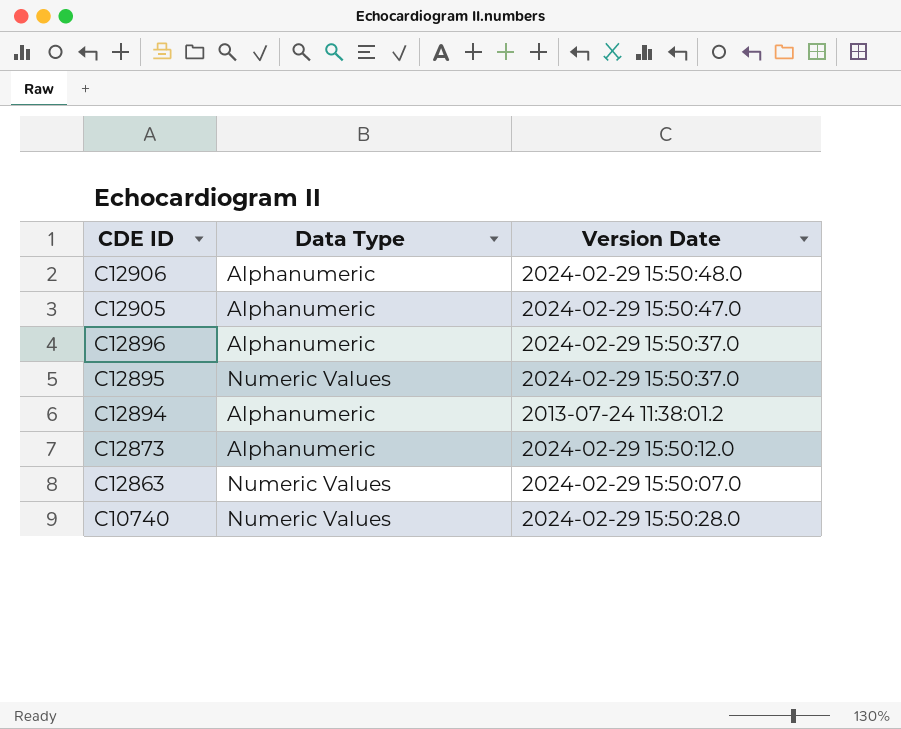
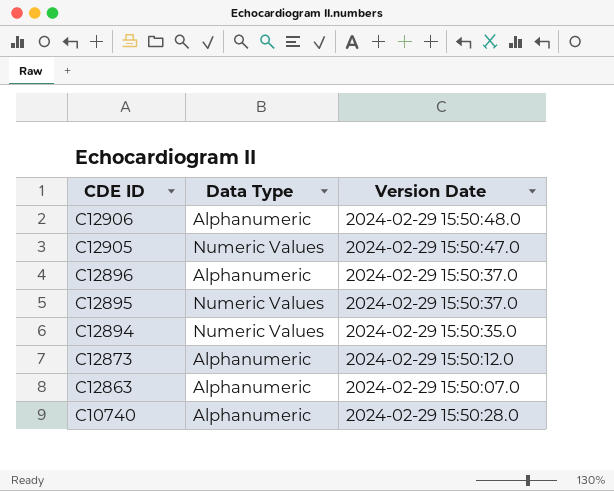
C12905 | Data Type: Alphanumeric -> Numeric Values
C12894 | Data Type: Alphanumeric -> Numeric Values
C12894 | Version Date: 2013-07-24 11:38:01.2 -> 2024-02-29 15:50:35.0
C12863 | Data Type: Numeric Values -> Alphanumeric
C10740 | Data Type: Numeric Values -> Alphanumeric

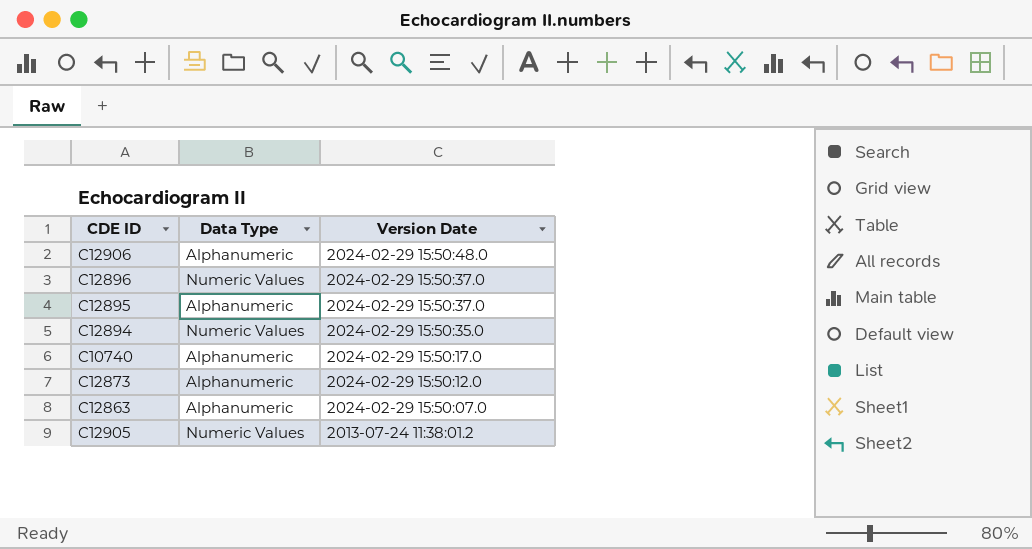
row order: CDE ID descending -> Version Date descending
C12896 | Data Type: Alphanumeric -> Numeric Values
C12895 | Data Type: Numeric Values -> Alphanumeric
C10740 | Version Date: 2024-02-29 15:50:28.0 -> 2024-02-29 15:50:17.0
C12905 | Version Date: 2024-02-29 15:50:47.0 -> 2013-07-24 11:38:01.2

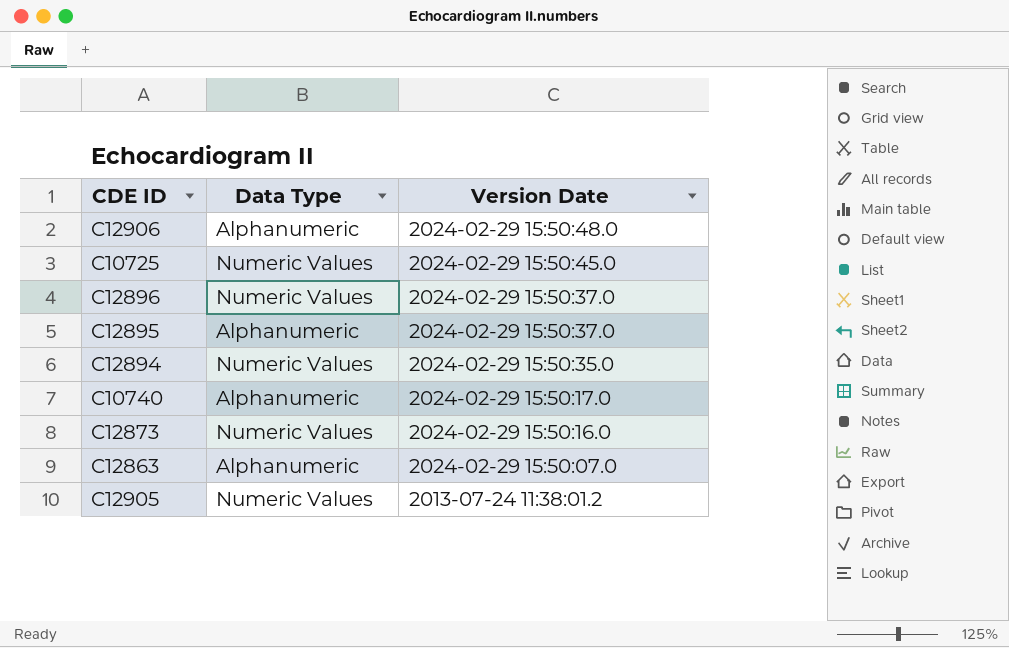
row C10725: none -> Numeric Values | 2024-02-29 15:50:45.0
C12873 | Data Type: Alphanumeric -> Numeric Values
C12873 | Version Date: 2024-02-29 15:50:12.0 -> 2024-02-29 15:50:16.0

